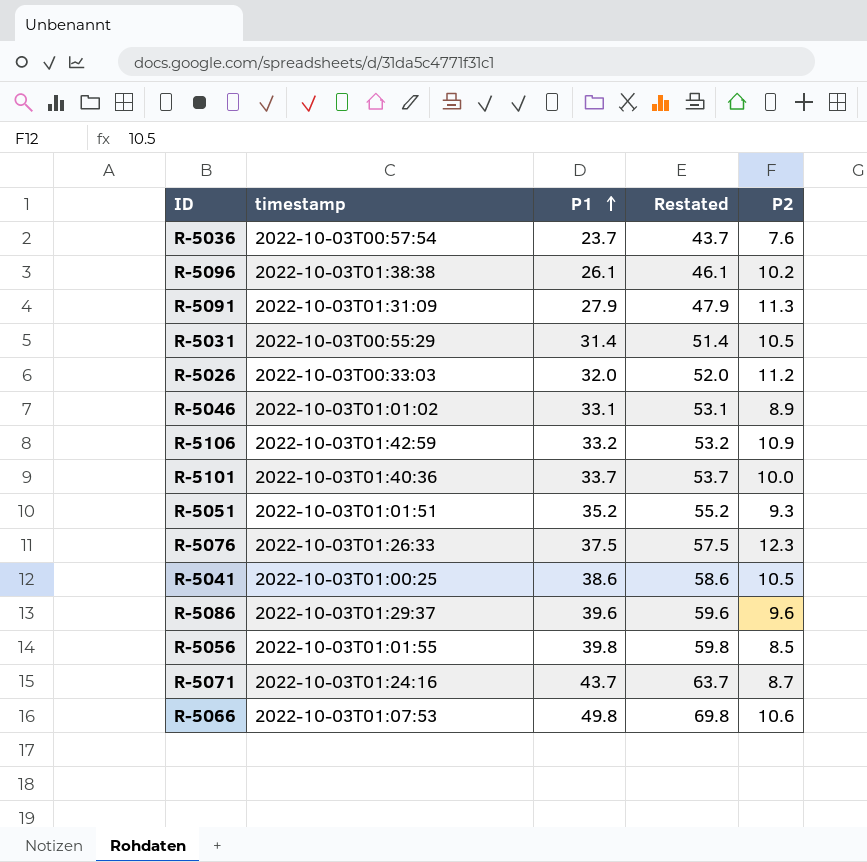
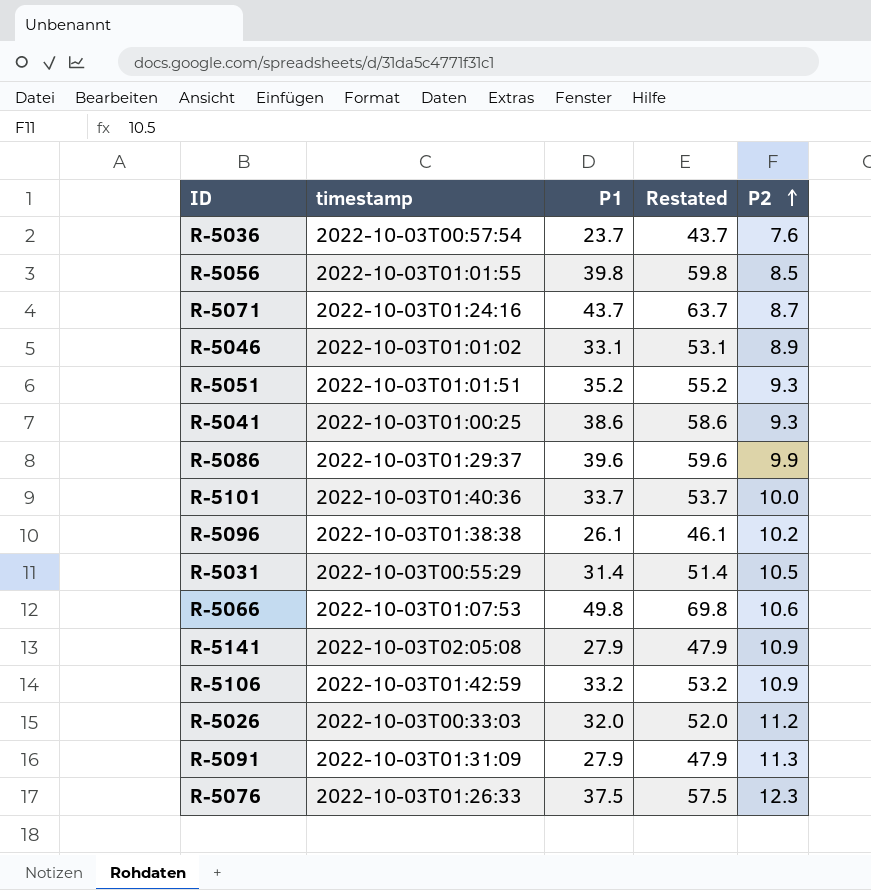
row order: P1 ascending -> P2 ascending
R-5041 | P2: 10.5 -> 9.3
R-5086 | P2: 9.6 -> 9.9
row R-5141: none -> 2022-10-03T02:05:08 | 27.9 | 47.9 | 10.9

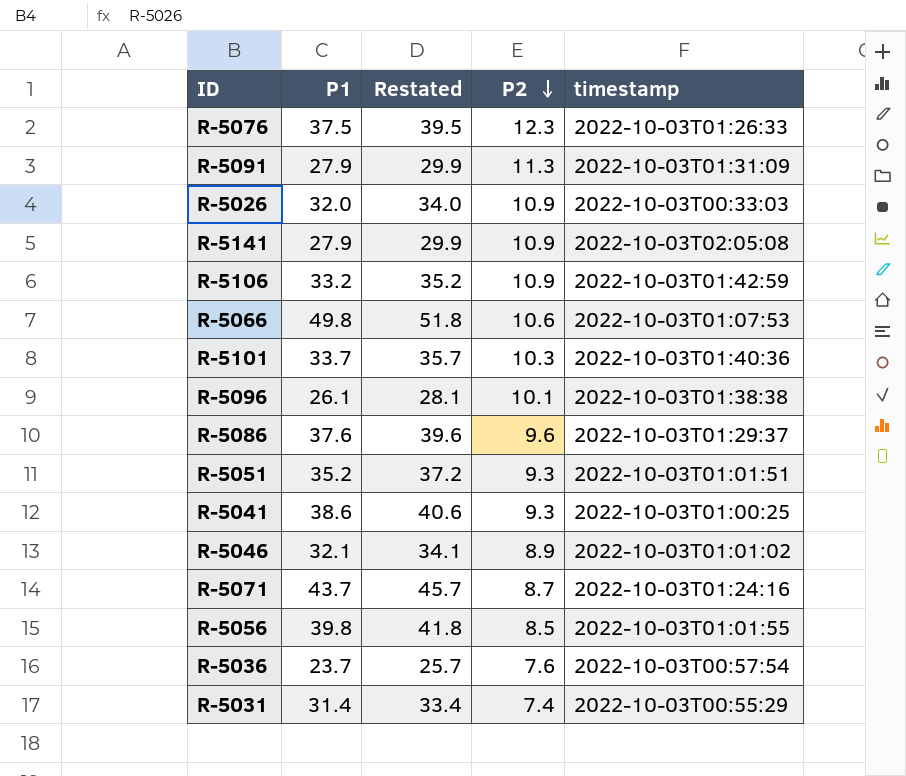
row order: P2 ascending -> P2 descending
column Restated | formula: [P1] + 20 -> [P1] + 2
column timestamp | position: 2 -> 5
R-5026 | P2: 11.2 -> 10.9
R-5101 | P2: 10.0 -> 10.3
R-5096 | P2: 10.2 -> 10.1
R-5086 | P1: 39.6 -> 37.6
R-5086 | P2: 9.9 -> 9.6
R-5046 | P1: 33.1 -> 32.1
R-5031 | P2: 10.5 -> 7.4

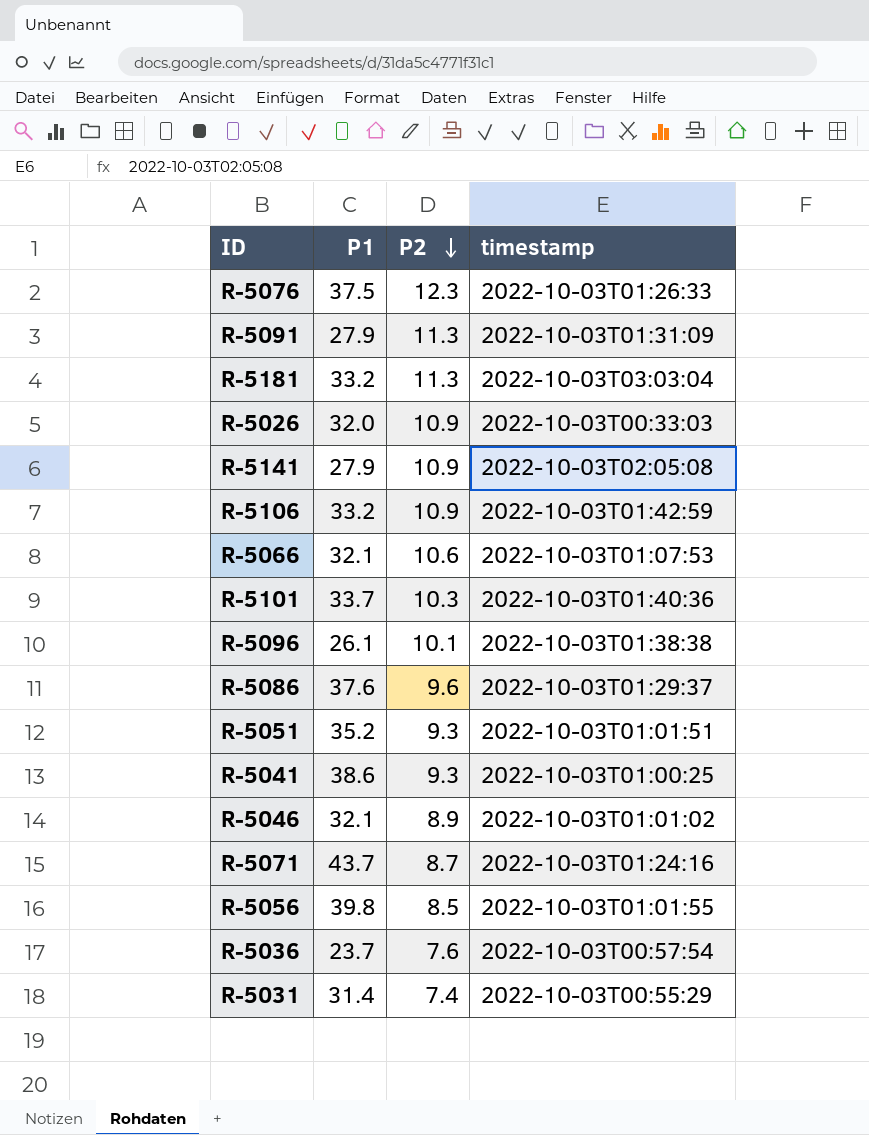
column Restated | formula: [P1] + 2 -> none
row R-5181: none -> 33.2 | 11.3 | 2022-10-03T03:03:04
R-5066 | P1: 49.8 -> 32.1

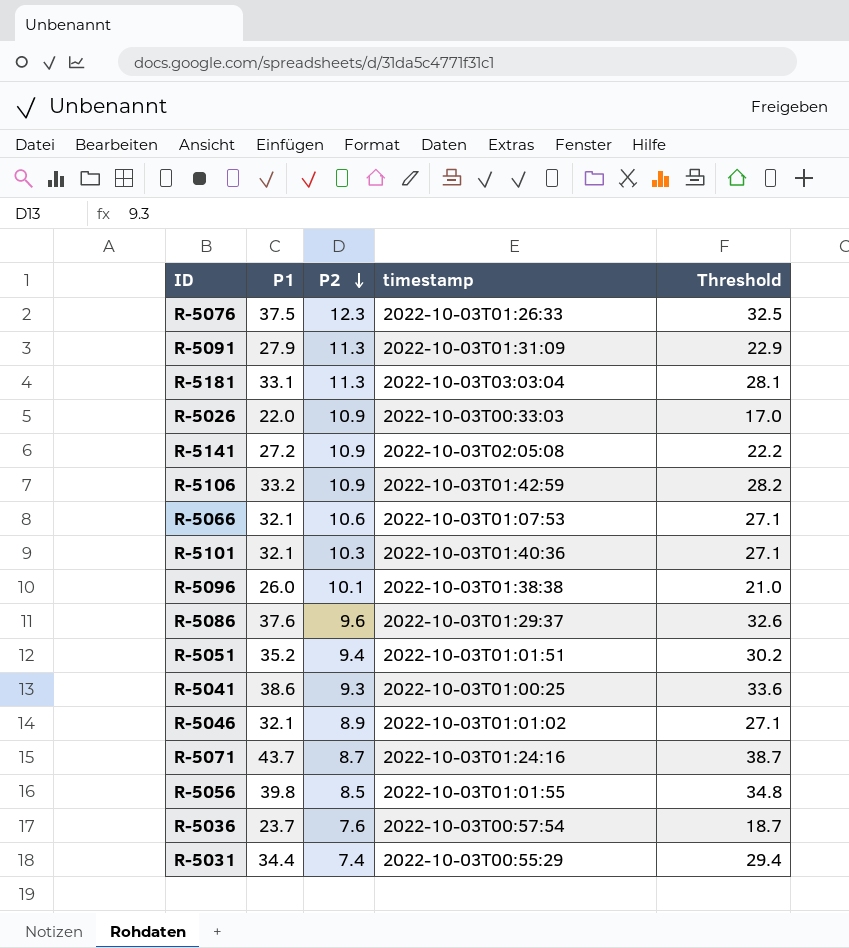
column Threshold | formula: none -> [P1] - 5
R-5181 | P1: 33.2 -> 33.1
R-5026 | P1: 32.0 -> 22.0
R-5141 | P1: 27.9 -> 27.2
R-5101 | P1: 33.7 -> 32.1
R-5096 | P1: 26.1 -> 26.0
R-5051 | P2: 9.3 -> 9.4
R-5031 | P1: 31.4 -> 34.4

